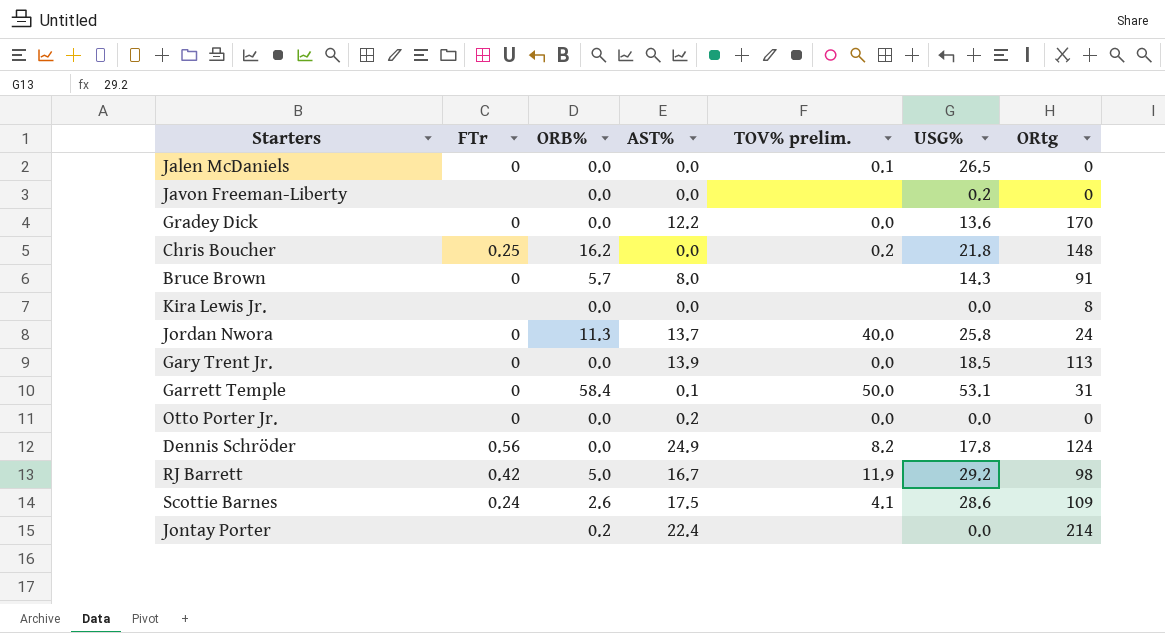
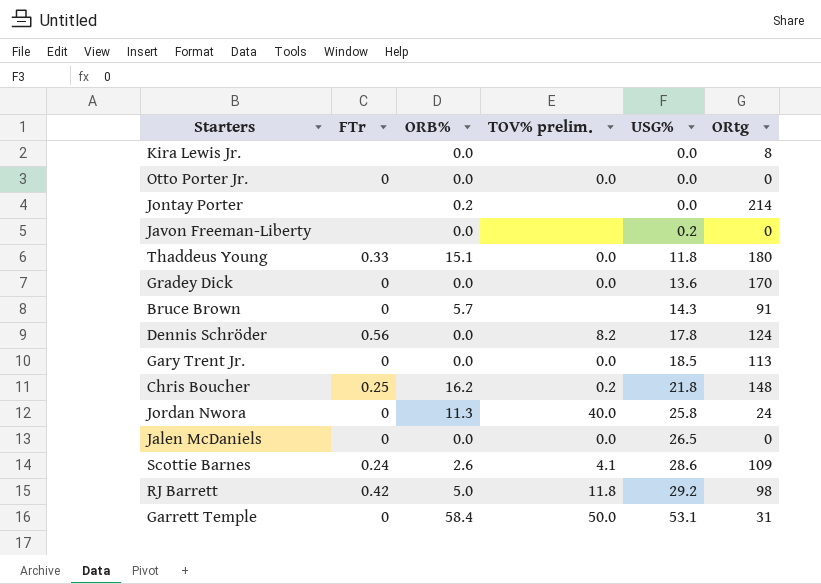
row order: none -> USG% ascending
column AST% | position: 4 -> none
row Thaddeus Young: none -> 0.33 | 15.1 | 0.0 | 11.8 | 180
Jalen McDaniels | TOV% prelim.: 0.1 -> 0.0
RJ Barrett | TOV% prelim.: 11.9 -> 11.8

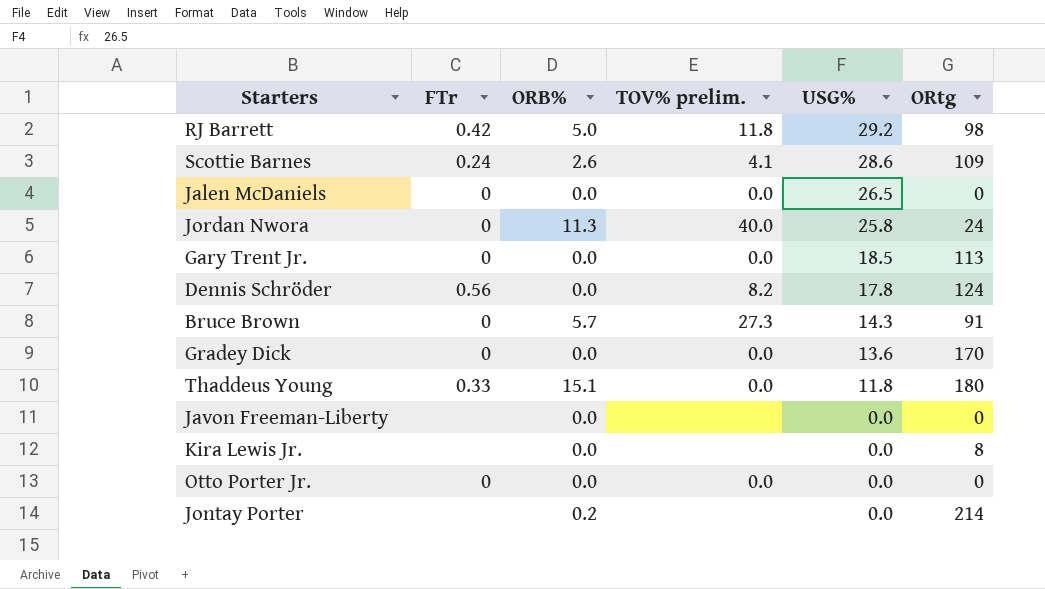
row order: USG% ascending -> USG% descending
row Chris Boucher: 0.25 | 16.2 | 0.2 | 21.8 | 148 -> none
row Garrett Temple: 0 | 58.4 | 50.0 | 53.1 | 31 -> none
Bruce Brown | TOV% prelim.: none -> 27.3
Javon Freeman-Liberty | USG%: 0.2 -> 0.0

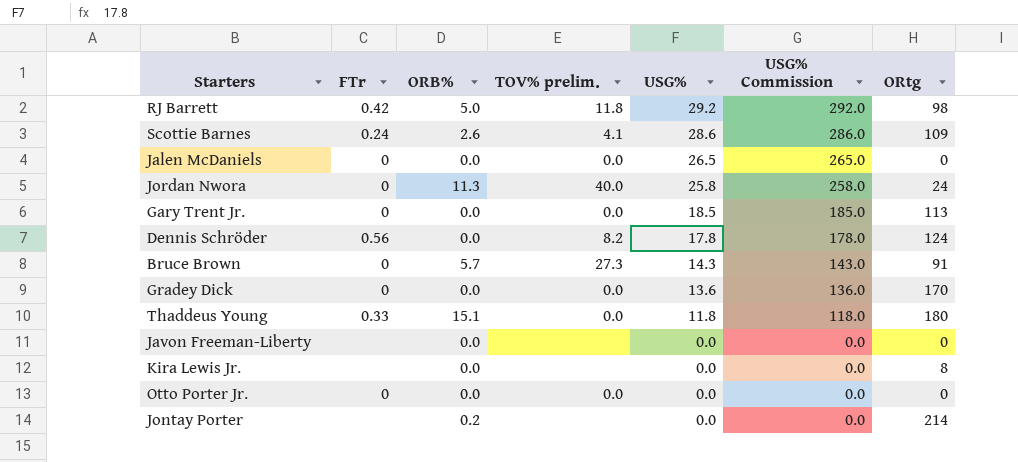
column USG% Commission | formula: none -> [USG%] * 10

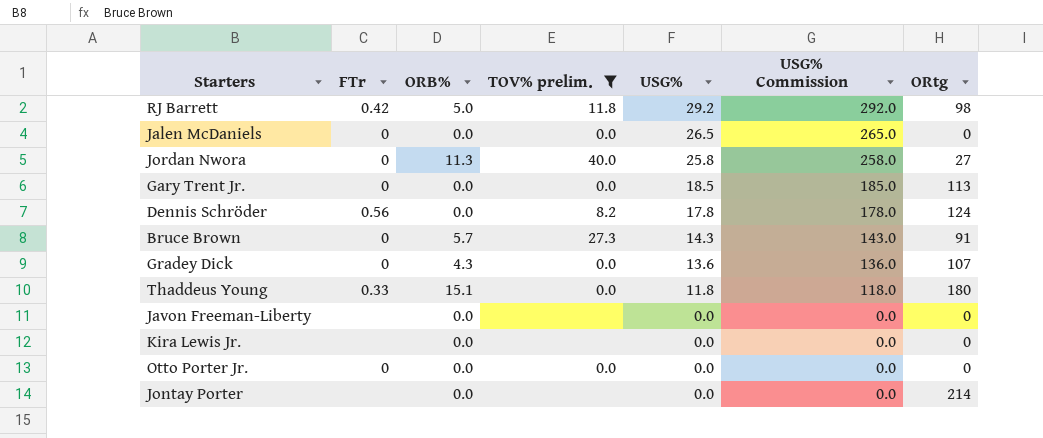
filter: none -> TOV% prelim. != 4.1
Jordan Nwora | ORtg: 24 -> 27
Gradey Dick | ORB%: 0.0 -> 4.3
Gradey Dick | ORtg: 170 -> 107
Kira Lewis Jr. | ORtg: 8 -> 0
Jontay Porter | ORB%: 0.2 -> 0.0

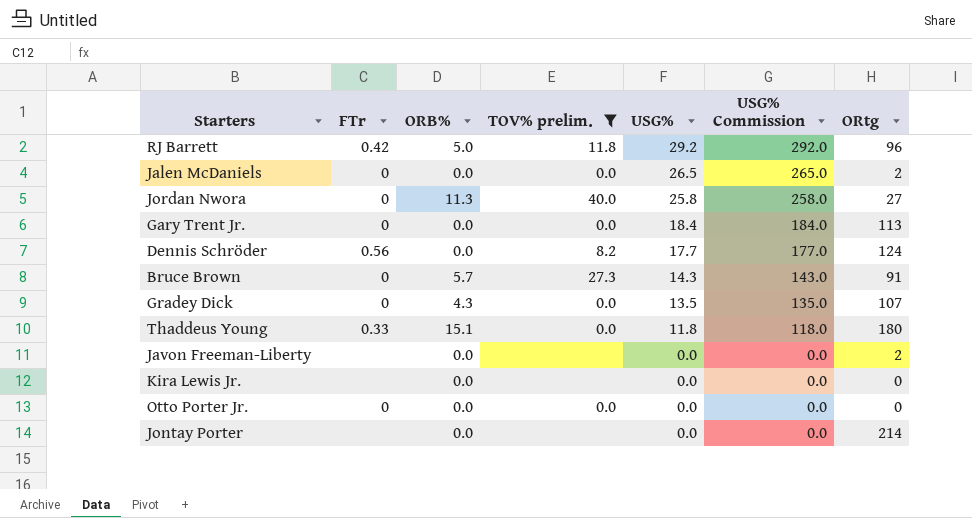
RJ Barrett | ORtg: 98 -> 96
Jalen McDaniels | ORtg: 0 -> 2
Gary Trent Jr. | USG%: 18.5 -> 18.4
Gary Trent Jr. | USG% Commission: 185.0 -> 184.0
Dennis Schröder | USG%: 17.8 -> 17.7
Dennis Schröder | USG% Commission: 178.0 -> 177.0
Gradey Dick | USG%: 13.6 -> 13.5
Gradey Dick | USG% Commission: 136.0 -> 135.0
Javon Freeman-Liberty | ORtg: 0 -> 2

